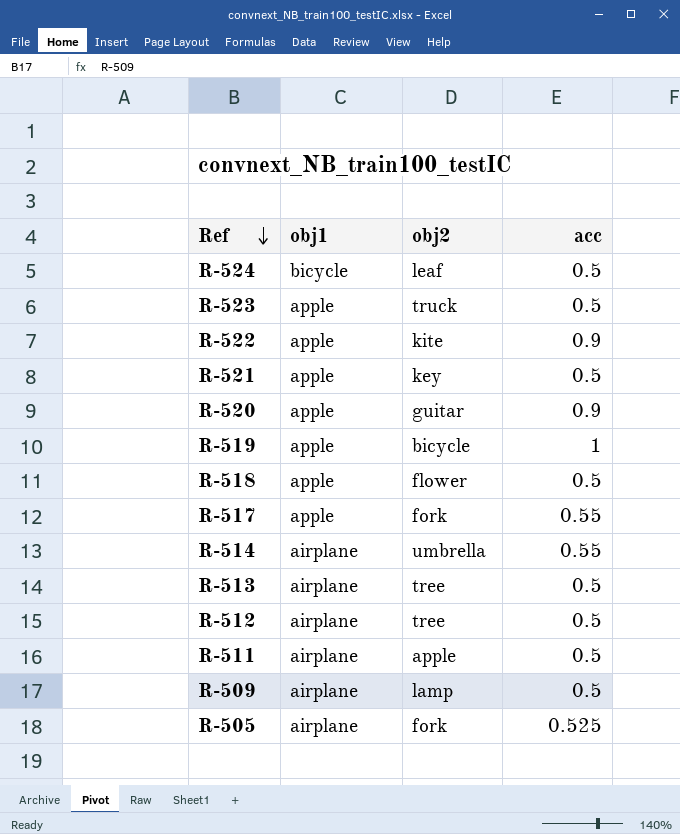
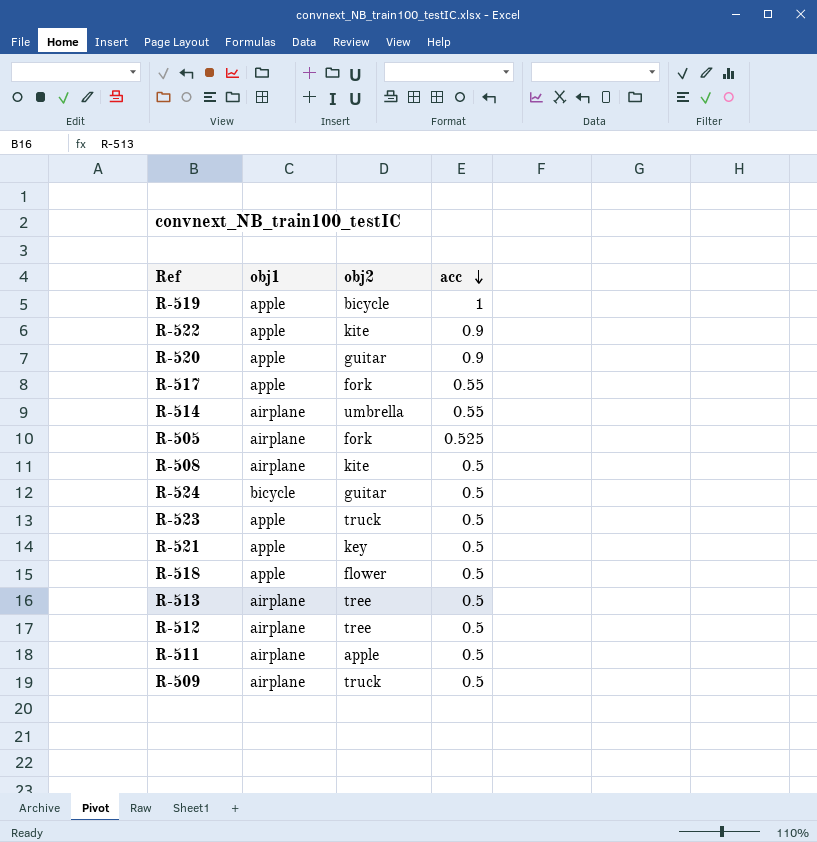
row order: Ref descending -> acc descending
row R-508: none -> airplane | kite | 0.5
R-524 | obj2: leaf -> guitar
R-509 | obj2: lamp -> truck

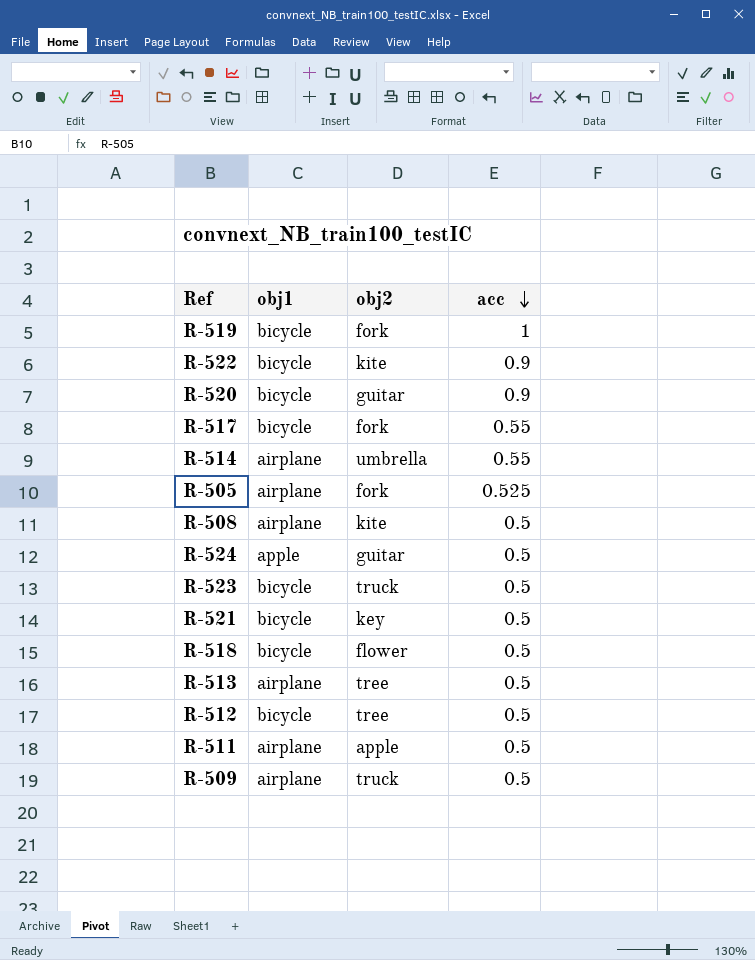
R-519 | obj1: apple -> bicycle
R-519 | obj2: bicycle -> fork
R-522 | obj1: apple -> bicycle
R-520 | obj1: apple -> bicycle
R-517 | obj1: apple -> bicycle
R-524 | obj1: bicycle -> apple
R-523 | obj1: apple -> bicycle
R-521 | obj1: apple -> bicycle
R-518 | obj1: apple -> bicycle
R-512 | obj1: airplane -> bicycle

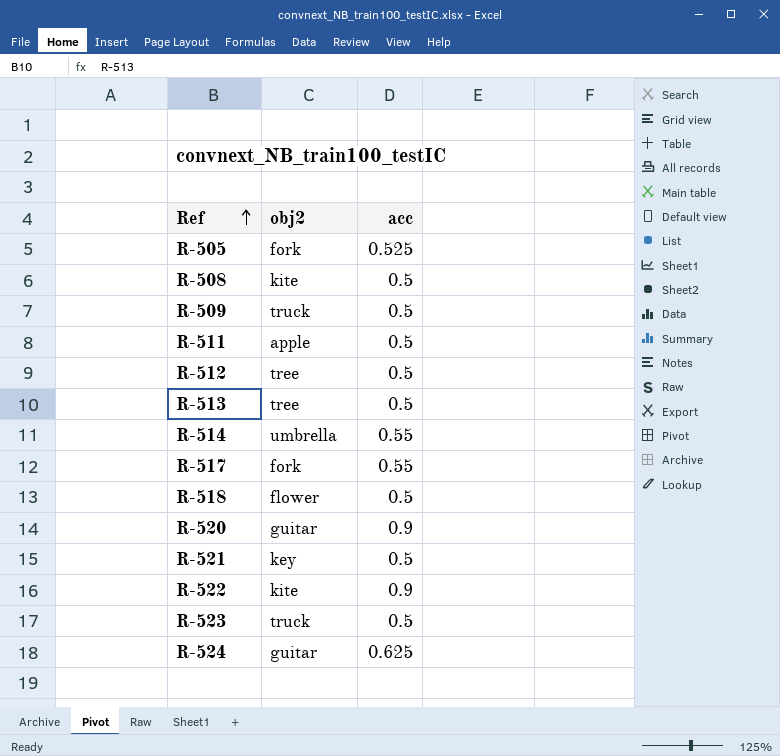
row order: acc descending -> Ref ascending
column obj1 | position: 2 -> none
row R-519: bicycle | fork | 1 -> none
R-524 | acc: 0.5 -> 0.625

